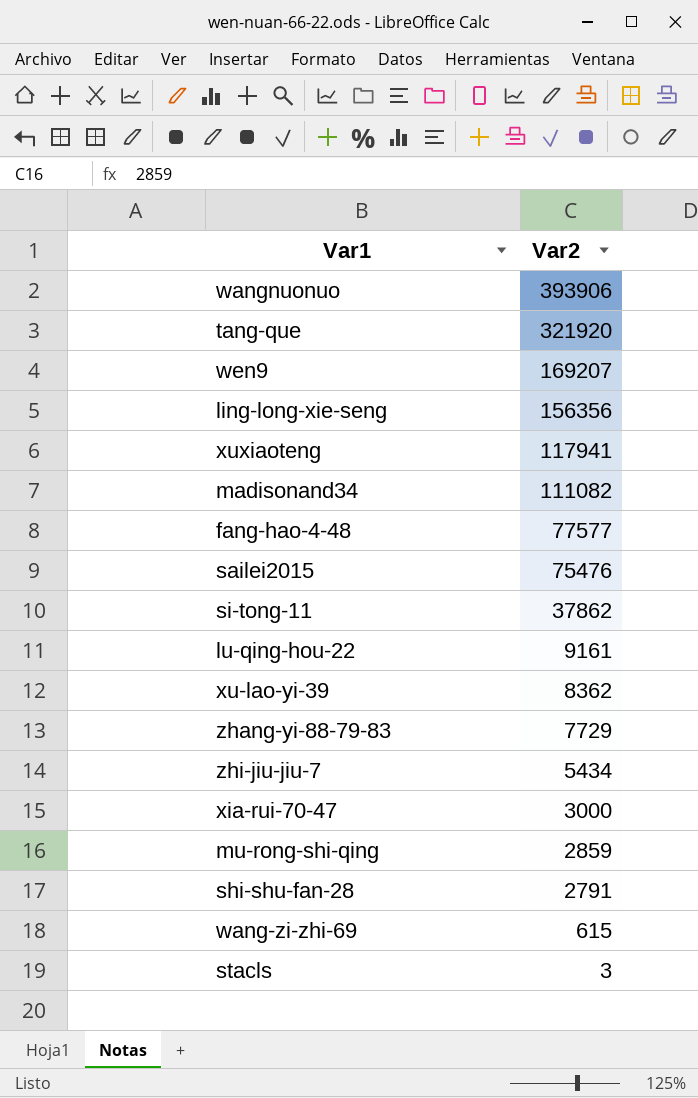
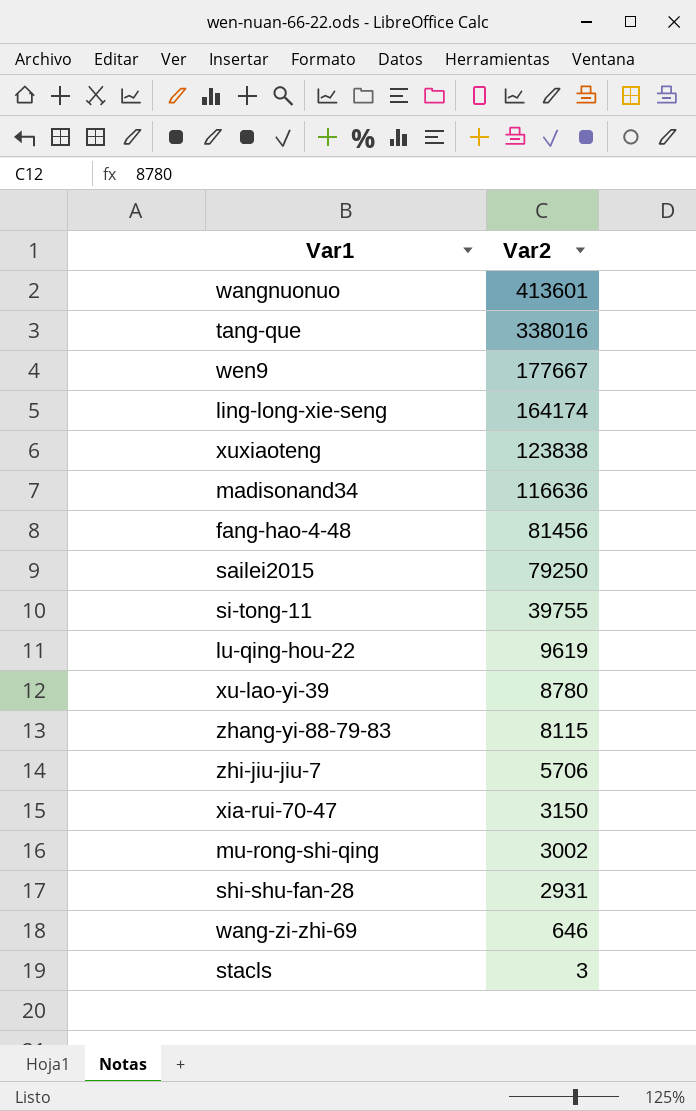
wangnuonuo | Var2: 393906 -> 413601
tang-que | Var2: 321920 -> 338016
wen9 | Var2: 169207 -> 177667
ling-long-xie-seng | Var2: 156356 -> 164174
xuxiaoteng | Var2: 117941 -> 123838
madisonand34 | Var2: 111082 -> 116636
fang-hao-4-48 | Var2: 77577 -> 81456
sailei2015 | Var2: 75476 -> 79250
si-tong-11 | Var2: 37862 -> 39755
lu-qing-hou-22 | Var2: 9161 -> 9619
xu-lao-yi-39 | Var2: 8362 -> 8780
zhang-yi-88-79-83 | Var2: 7729 -> 8115
zhi-jiu-jiu-7 | Var2: 5434 -> 5706
xia-rui-70-47 | Var2: 3000 -> 3150
mu-rong-shi-qing | Var2: 2859 -> 3002
shi-shu-fan-28 | Var2: 2791 -> 2931
wang-zi-zhi-69 | Var2: 615 -> 646

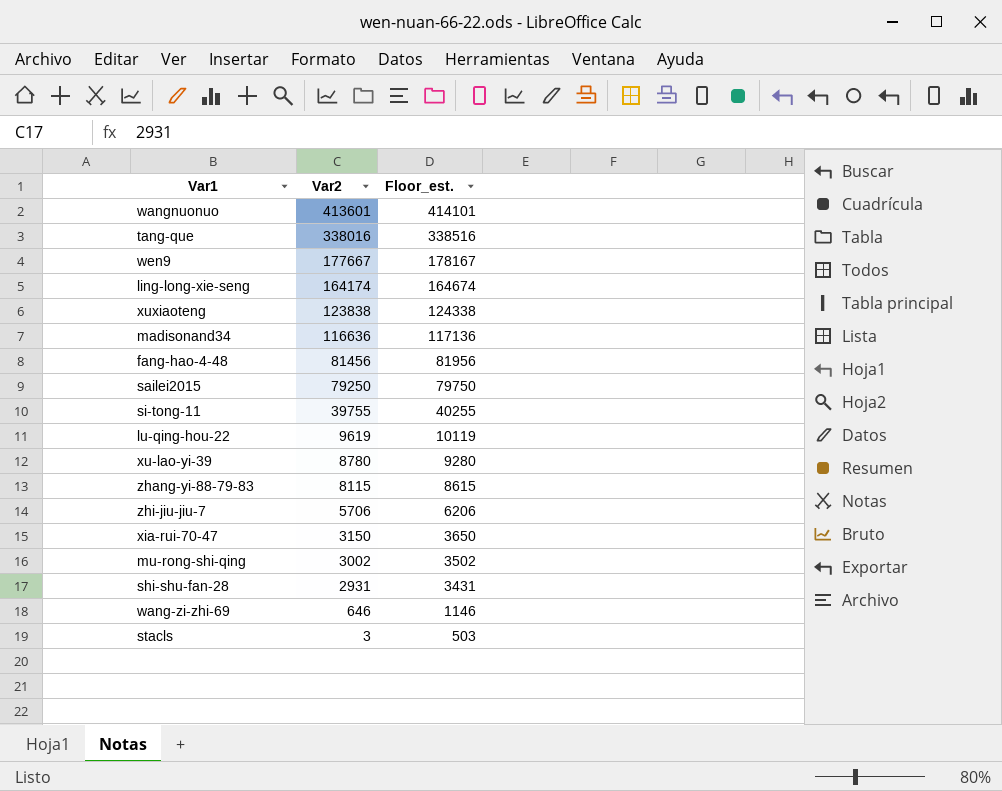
column Floor_est. | formula: none -> [Var2] + 500

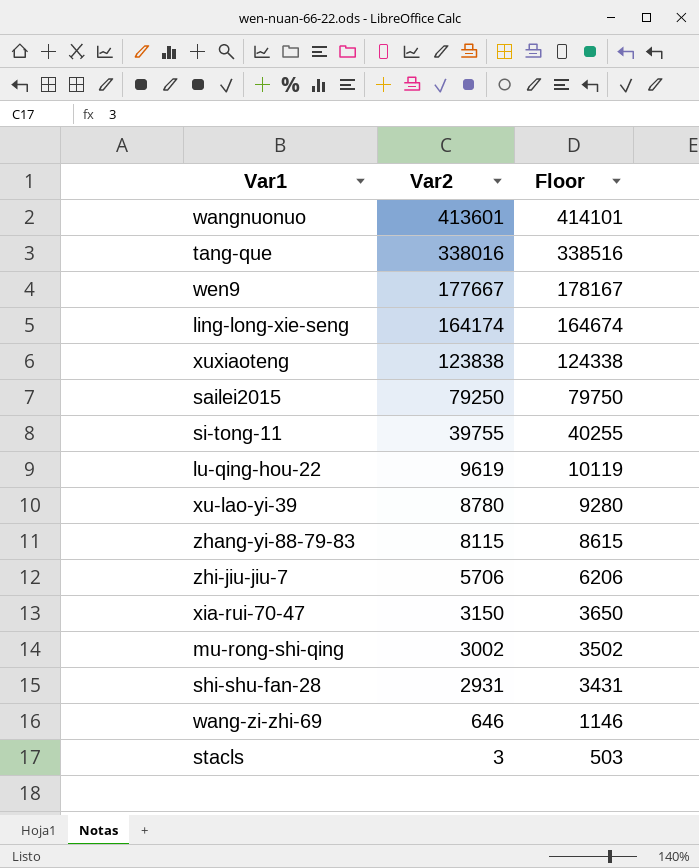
column name: Floor_est. -> Floor
row madisonand34: 116636 | 117136 -> none
row fang-hao-4-48: 81456 | 81956 -> none

